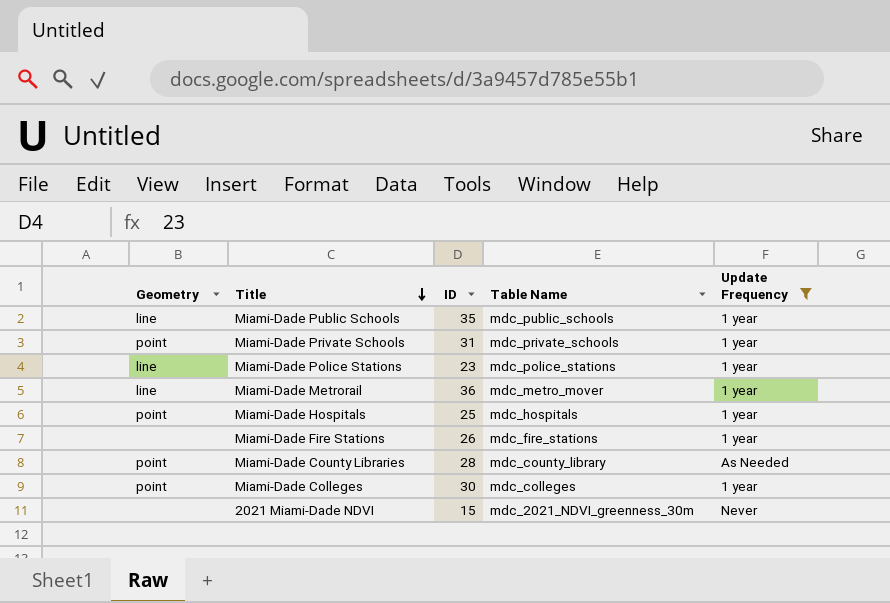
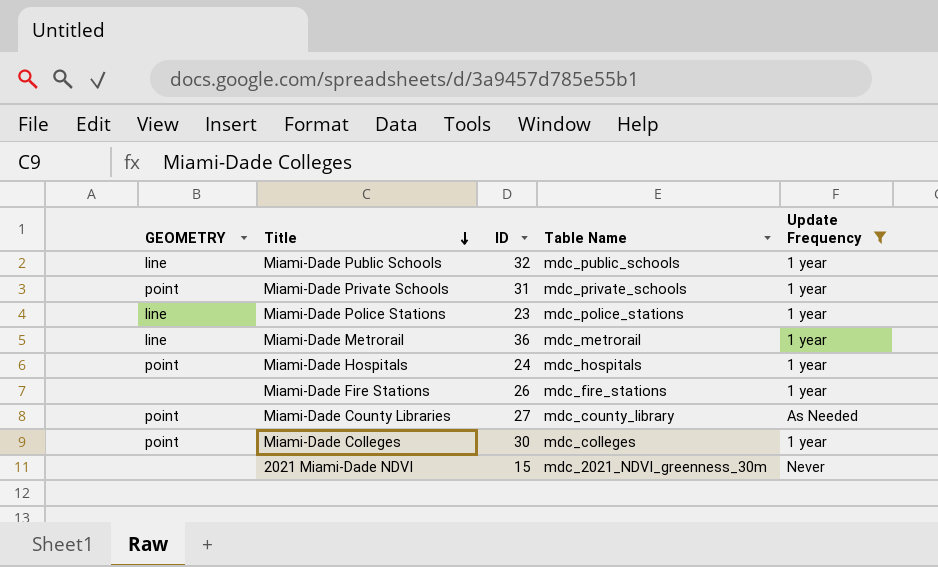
column name: Geometry -> GEOMETRY
Miami-Dade Public Schools | ID: 35 -> 32
Miami-Dade Metrorail | Table Name: mdc_metro_mover -> mdc_metrorail
Miami-Dade Hospitals | ID: 25 -> 24
Miami-Dade County Libraries | ID: 28 -> 27

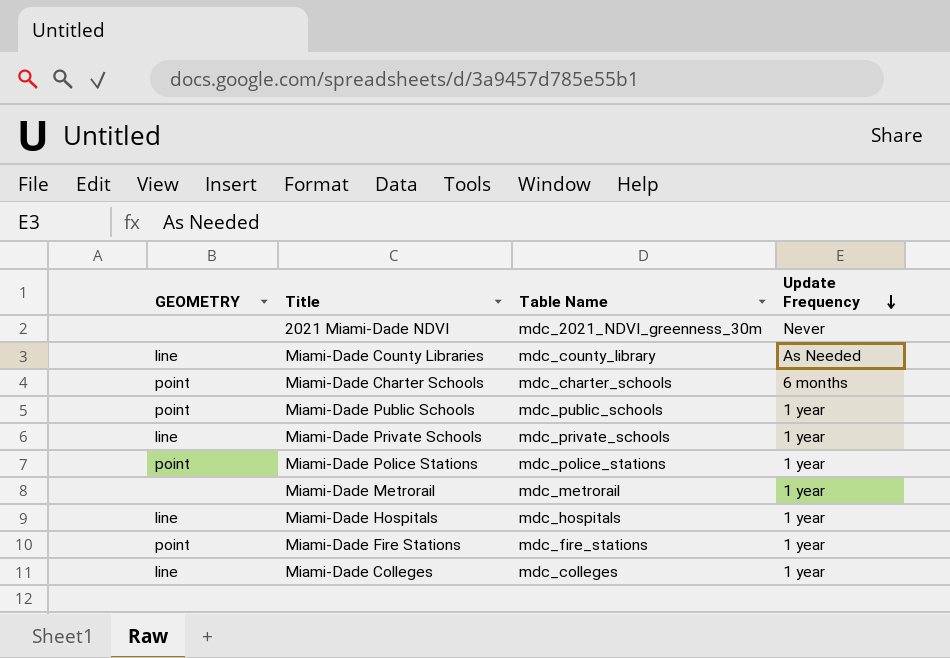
filter: Update Frequency != 6 months -> none
row order: Title descending -> Update Frequency descending
column ID | position: 3 -> none
Miami-Dade County Libraries | GEOMETRY: point -> line
Miami-Dade Public Schools | GEOMETRY: line -> point
Miami-Dade Private Schools | GEOMETRY: point -> line
Miami-Dade Police Stations | GEOMETRY: line -> point
Miami-Dade Metrorail | GEOMETRY: line -> none
Miami-Dade Hospitals | GEOMETRY: point -> line
Miami-Dade Fire Stations | GEOMETRY: none -> point
Miami-Dade Colleges | GEOMETRY: point -> line

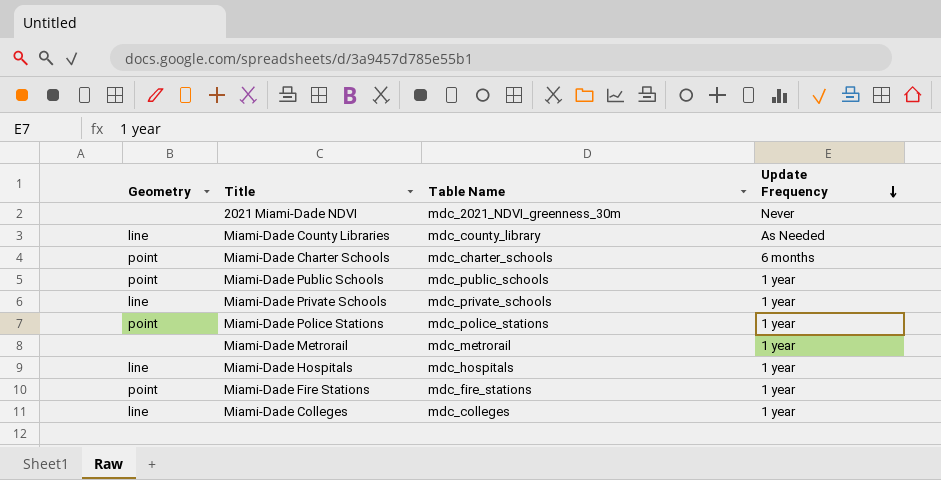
column name: GEOMETRY -> Geometry

